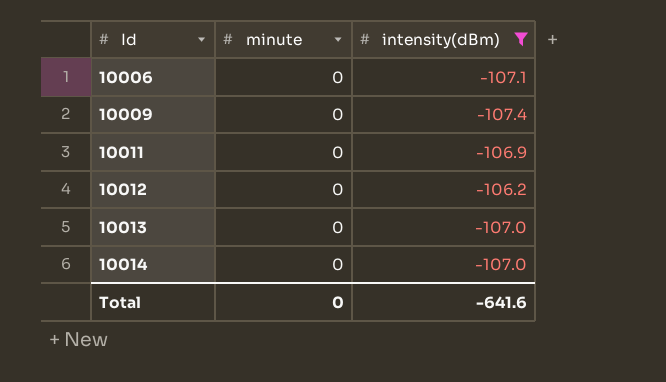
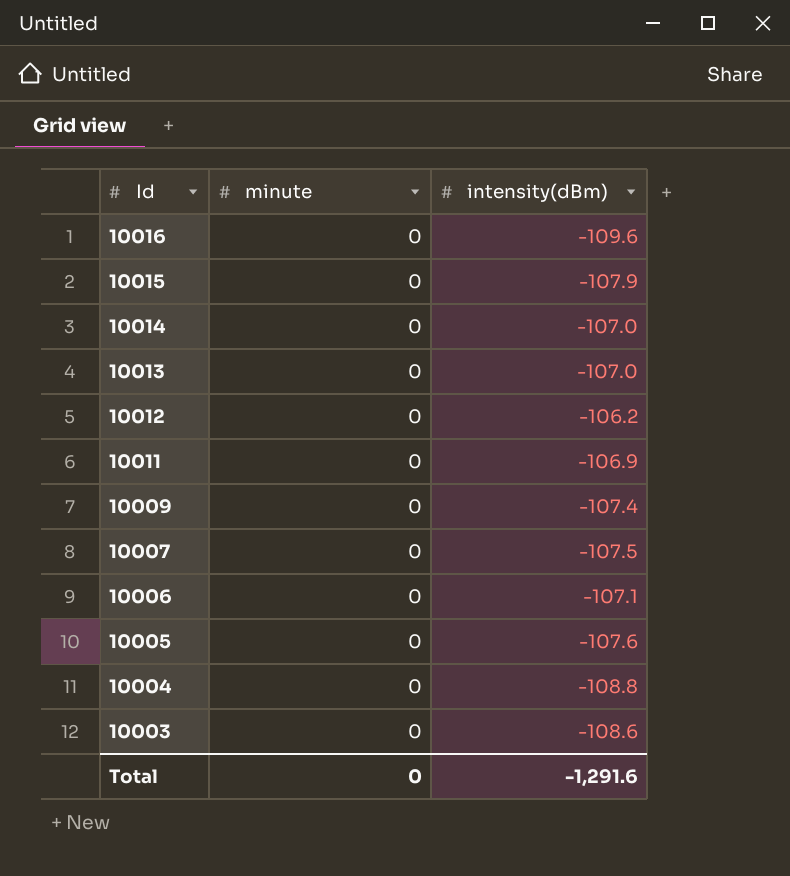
filter: intensity(dBm) >= -107.4 -> none
row order: Id ascending -> Id descending
Total | intensity(dBm): -641.6 -> -1,291.6

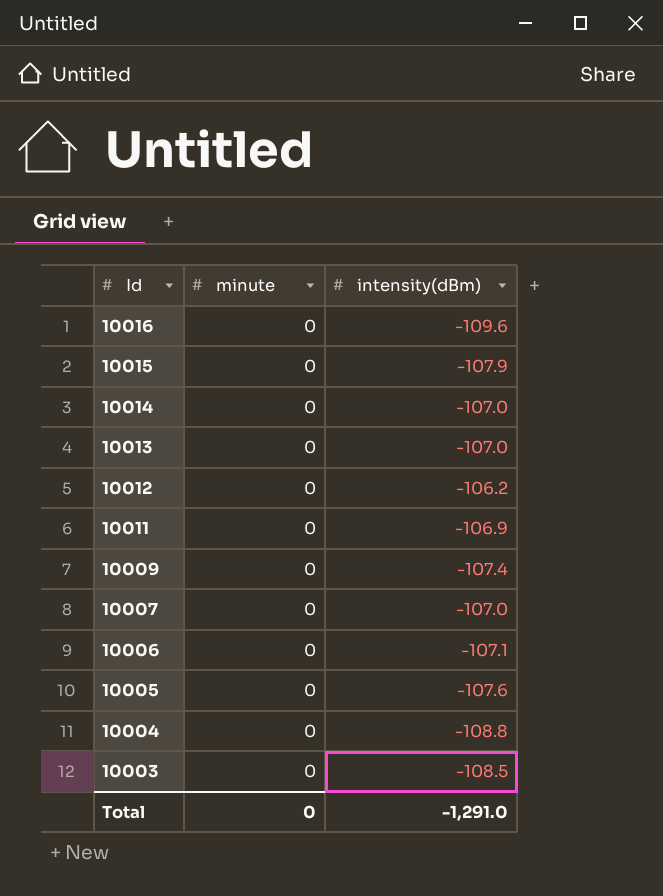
10007 | intensity(dBm): -107.5 -> -107.0
10003 | intensity(dBm): -108.6 -> -108.5
Total | intensity(dBm): -1,291.6 -> -1,291.0

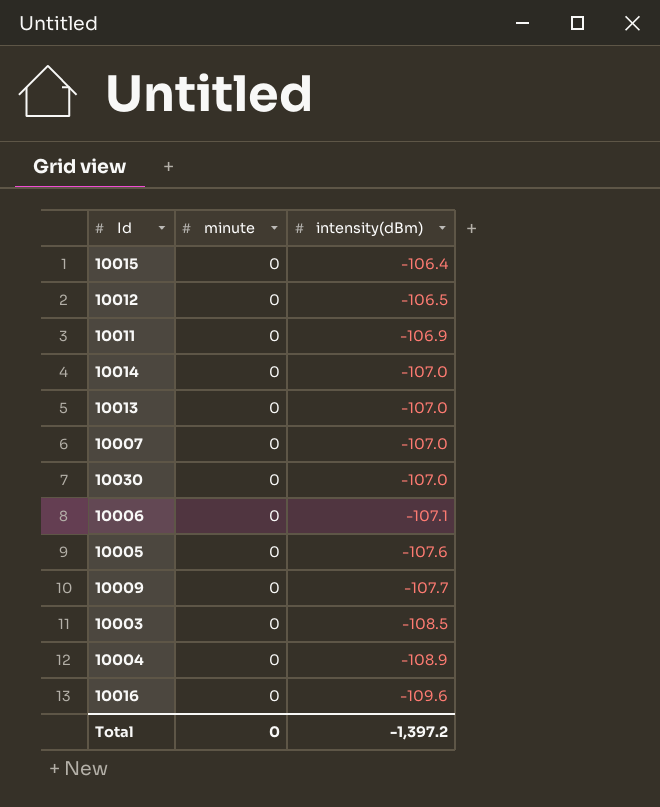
row order: Id descending -> intensity(dBm) descending
10015 | intensity(dBm): -107.9 -> -106.4
10012 | intensity(dBm): -106.2 -> -106.5
row 10030: none -> 0 | -107.0
10009 | intensity(dBm): -107.4 -> -107.7
10004 | intensity(dBm): -108.8 -> -108.9
Total | intensity(dBm): -1,291.0 -> -1,397.2

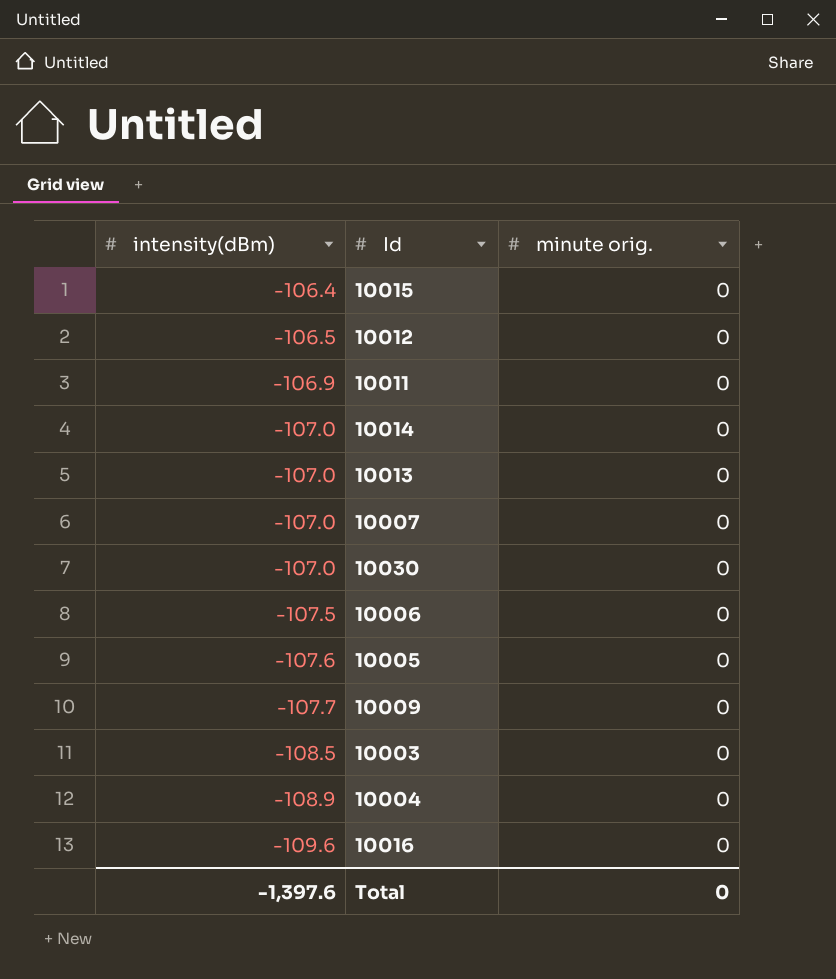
column intensity(dBm) | position: 3 -> 1
column name: minute -> minute orig.
10006 | intensity(dBm): -107.1 -> -107.5
Total | intensity(dBm): -1,397.2 -> -1,397.6

